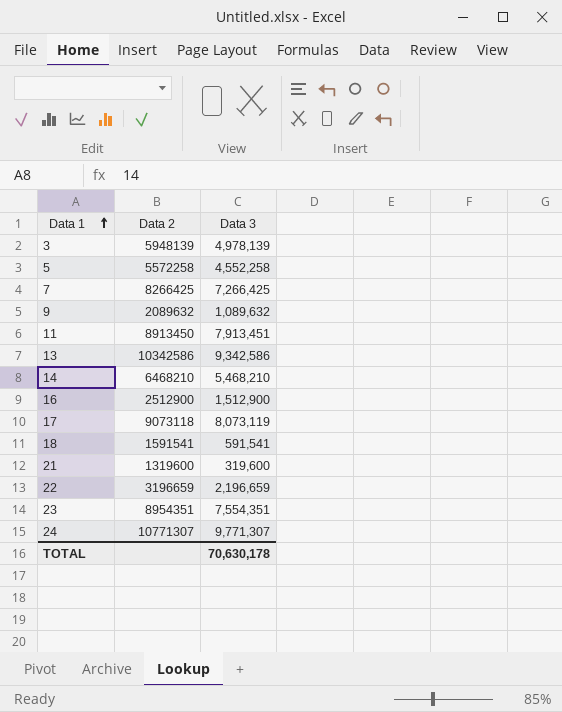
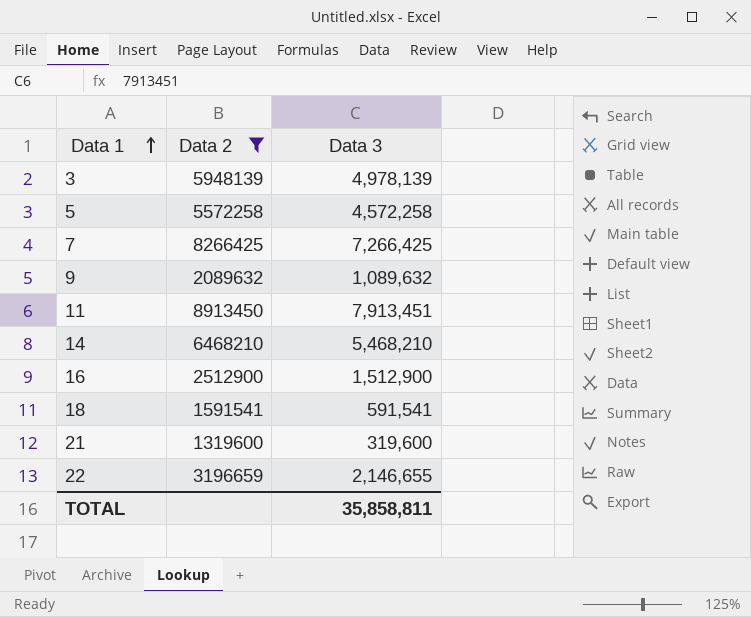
filter: none -> Data 2 <= 8913450
5 | Data 3: 4,552,258 -> 4,572,258
22 | Data 3: 2,196,659 -> 2,146,655
TOTAL | Data 3: 70,630,178 -> 35,858,811

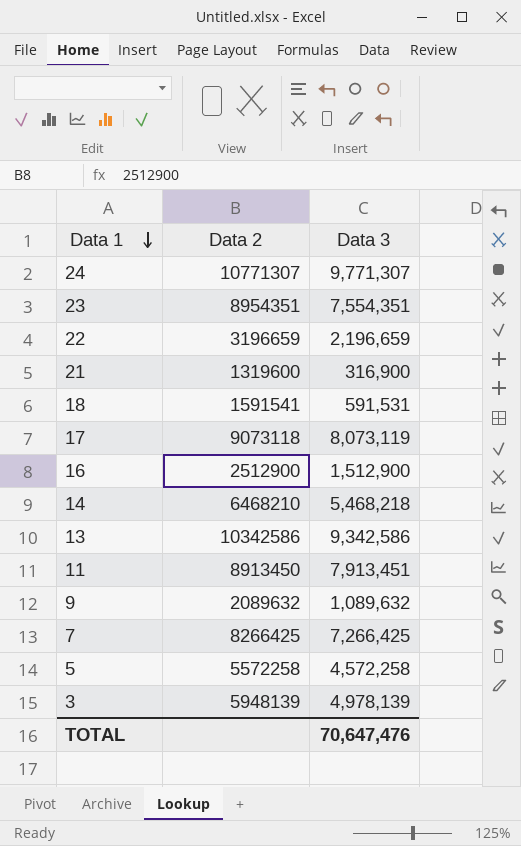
filter: Data 2 <= 8913450 -> none
row order: Data 1 ascending -> Data 1 descending
22 | Data 3: 2,146,655 -> 2,196,659
21 | Data 3: 319,600 -> 316,900
18 | Data 3: 591,541 -> 591,531
14 | Data 3: 5,468,210 -> 5,468,218
TOTAL | Data 3: 35,858,811 -> 70,647,476

